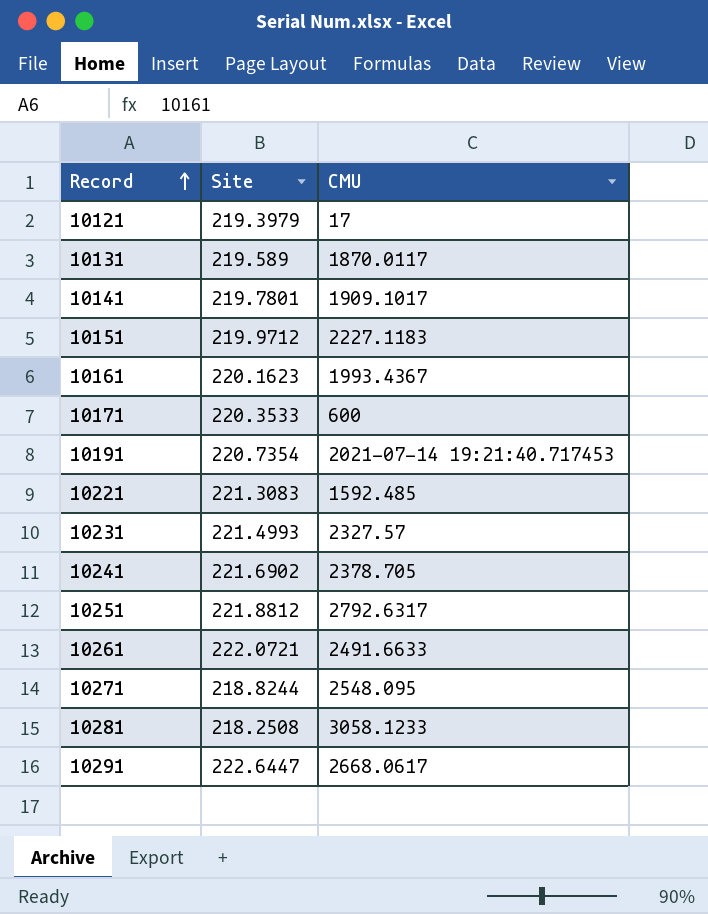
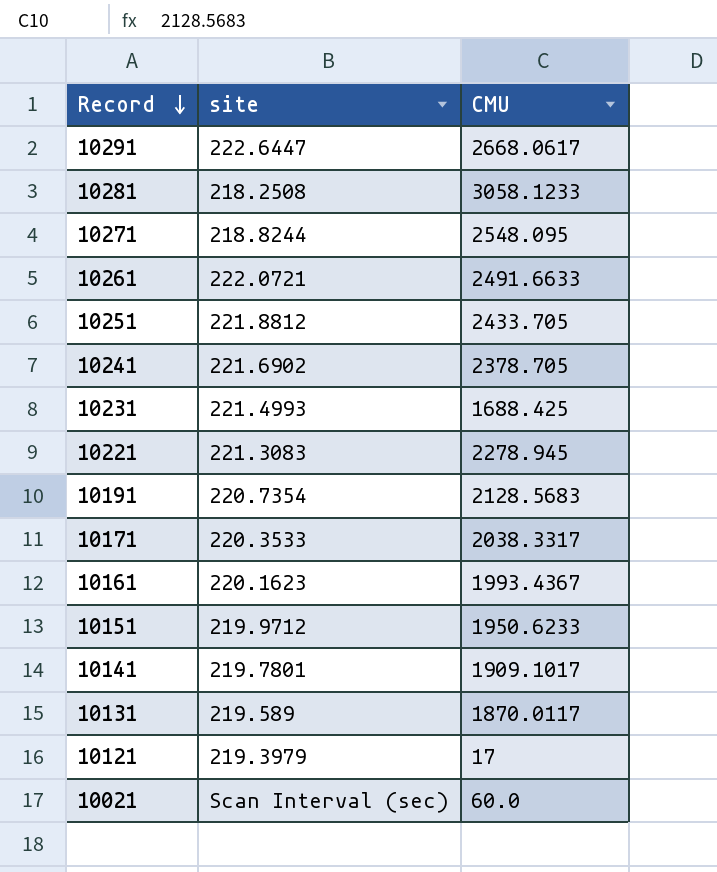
row order: Record ascending -> Record descending
column name: Site -> site
10251 | CMU: 2792.6317 -> 2433.705
10231 | CMU: 2327.57 -> 1688.425
10221 | CMU: 1592.485 -> 2278.945
10191 | CMU: 2021-07-14 19:21:40.717453 -> 2128.5683
10171 | CMU: 600 -> 2038.3317
10151 | CMU: 2227.1183 -> 1950.6233
row 10021: none -> Scan Interval (sec) | 60.0

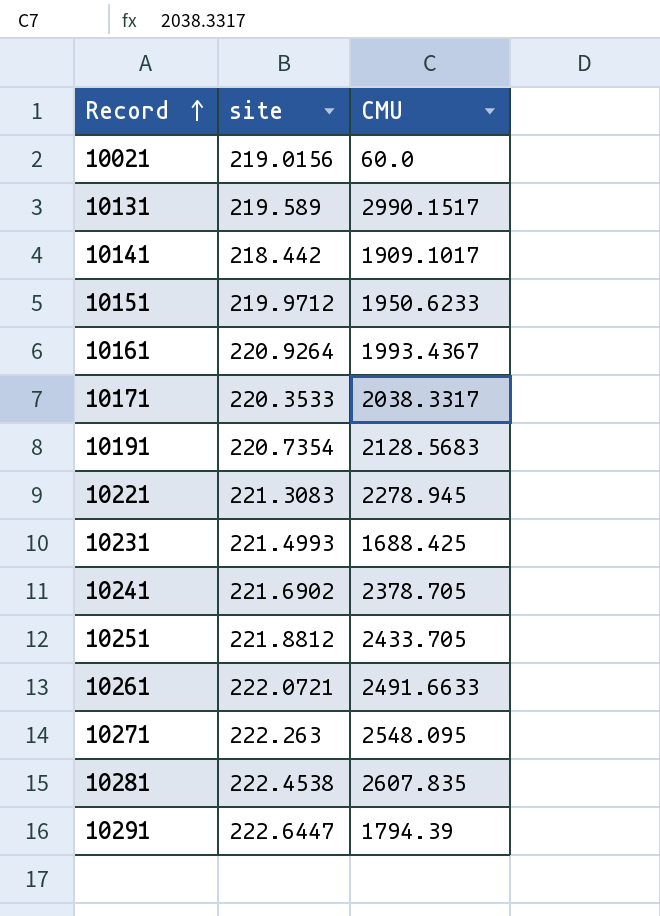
row order: Record descending -> Record ascending
row 10121: 219.3979 | 17 -> none
10021 | site: Scan Interval (sec) -> 219.0156
10131 | CMU: 1870.0117 -> 2990.1517
10141 | site: 219.7801 -> 218.442
10161 | site: 220.1623 -> 220.9264
10271 | site: 218.8244 -> 222.263
10281 | site: 218.2508 -> 222.4538
10281 | CMU: 3058.1233 -> 2607.835
10291 | CMU: 2668.0617 -> 1794.39

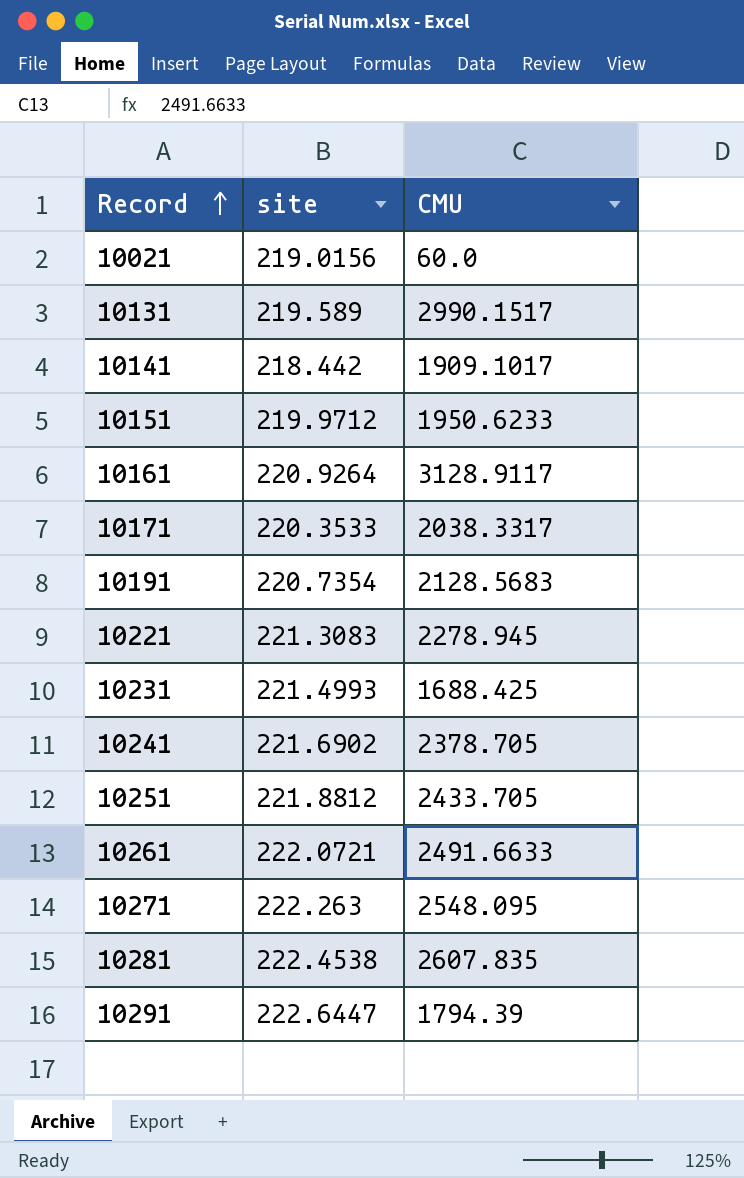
10161 | CMU: 1993.4367 -> 3128.9117

